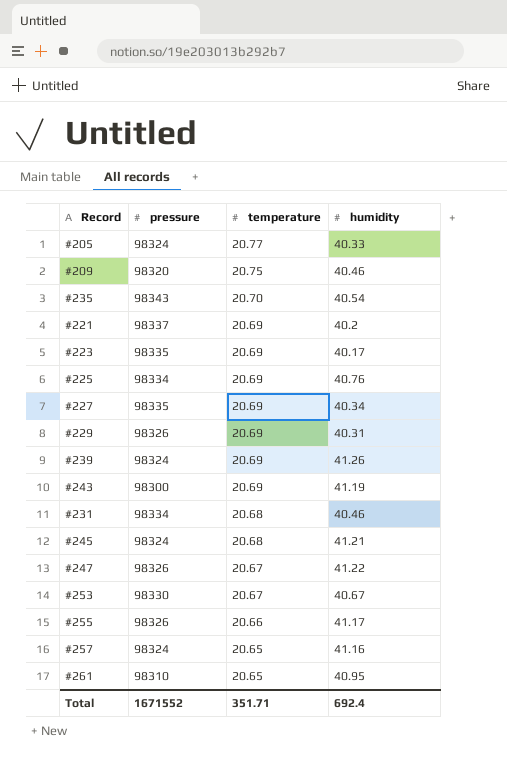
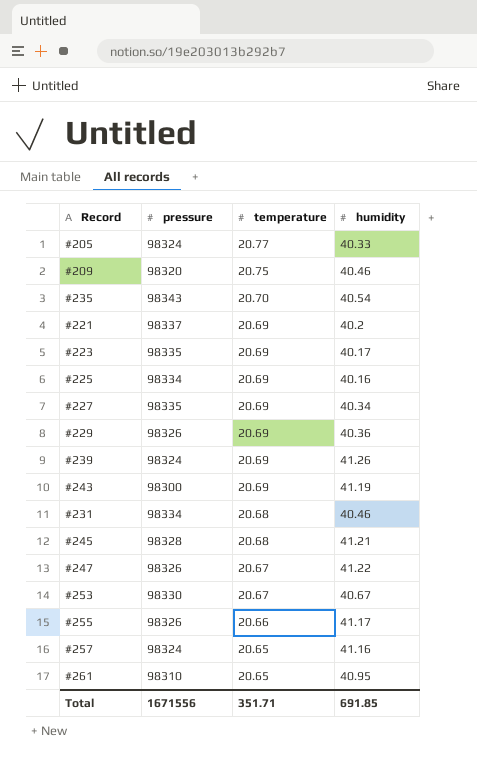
#225 | humidity: 40.76 -> 40.16
#229 | humidity: 40.31 -> 40.36
#245 | pressure: 98324 -> 98328
Total | pressure: 1671552 -> 1671556
Total | humidity: 692.4 -> 691.85

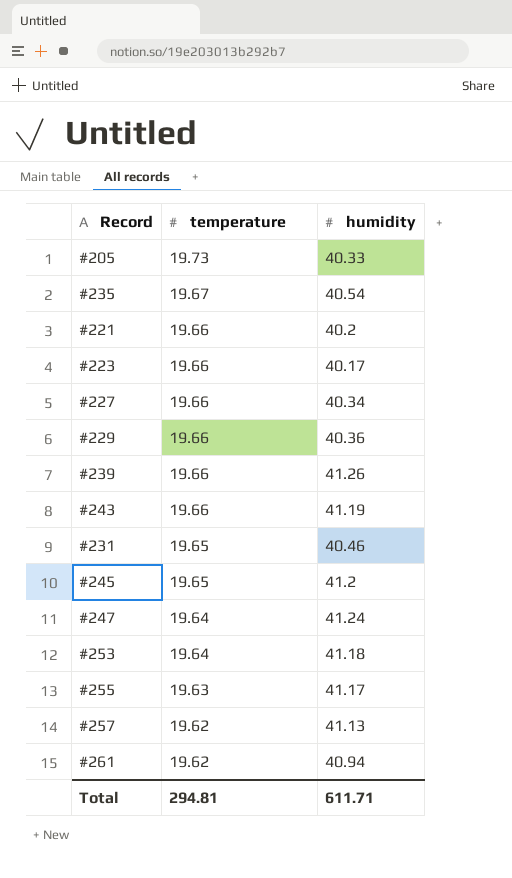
column pressure | position: 2 -> none
row #209: 98320 | 20.75 | 40.46 -> none
row #225: 98334 | 20.69 | 40.16 -> none
#205 | temperature: 20.77 -> 19.73
#235 | temperature: 20.70 -> 19.67
#221 | temperature: 20.69 -> 19.66
#223 | temperature: 20.69 -> 19.66
#227 | temperature: 20.69 -> 19.66
#229 | temperature: 20.69 -> 19.66
#239 | temperature: 20.69 -> 19.66
#243 | temperature: 20.69 -> 19.66
#231 | temperature: 20.68 -> 19.65
#245 | temperature: 20.68 -> 19.65
#245 | humidity: 41.21 -> 41.2
#247 | temperature: 20.67 -> 19.64
#247 | humidity: 41.22 -> 41.24
#253 | temperature: 20.67 -> 19.64
#253 | humidity: 40.67 -> 41.18
#255 | temperature: 20.66 -> 19.63
#257 | temperature: 20.65 -> 19.62
#257 | humidity: 41.16 -> 41.13
#261 | temperature: 20.65 -> 19.62
#261 | humidity: 40.95 -> 40.94
Total | temperature: 351.71 -> 294.81
Total | humidity: 691.85 -> 611.71

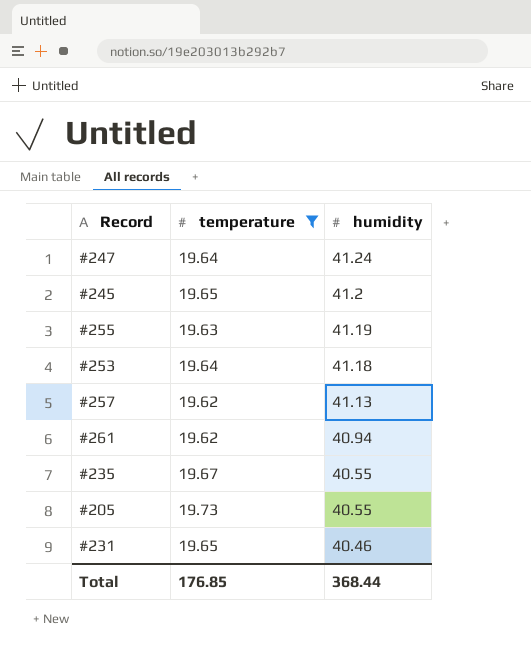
filter: none -> temperature != 19.66
row order: temperature descending -> humidity descending
#255 | humidity: 41.17 -> 41.19
#235 | humidity: 40.54 -> 40.55
#205 | humidity: 40.33 -> 40.55
Total | temperature: 294.81 -> 176.85
Total | humidity: 611.71 -> 368.44

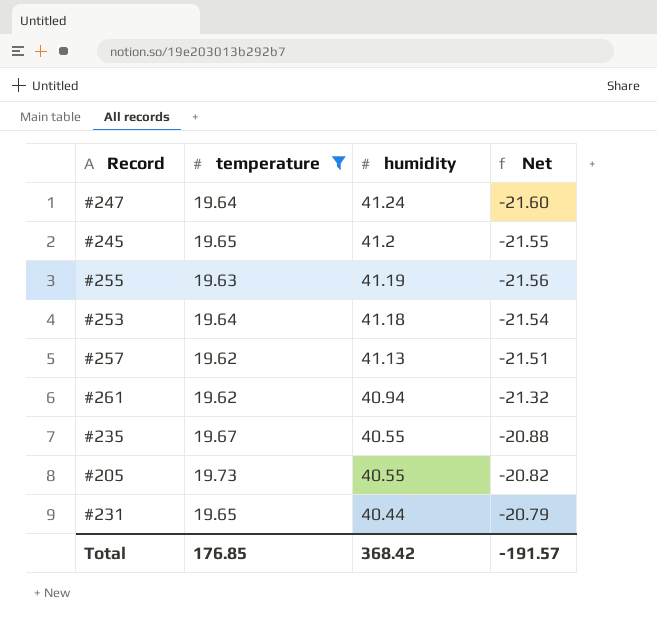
column Net | formula: none -> [temperature] - [humidity]
#231 | humidity: 40.46 -> 40.44
Total | humidity: 368.44 -> 368.42

